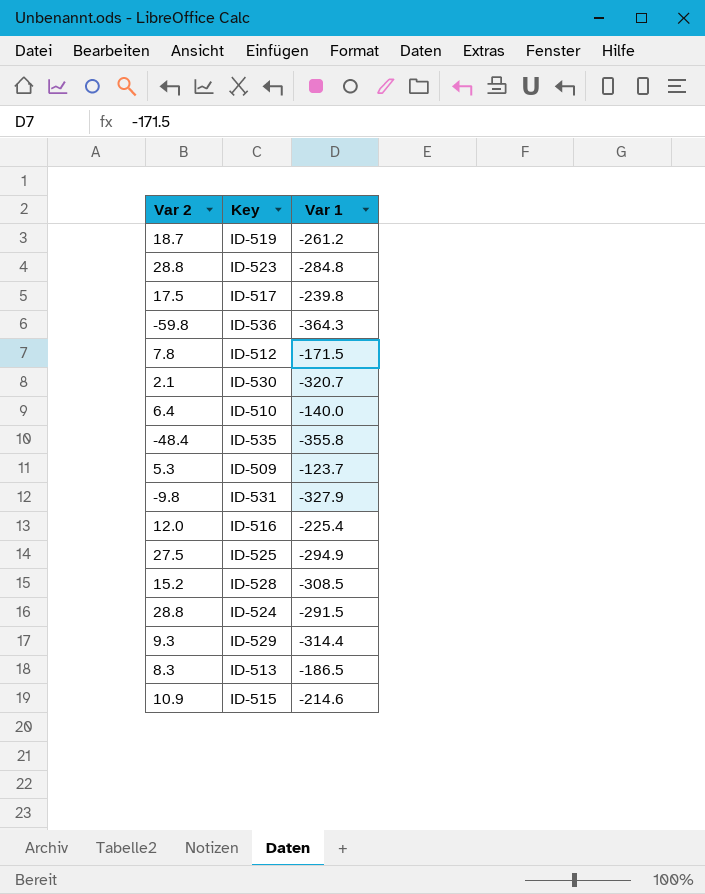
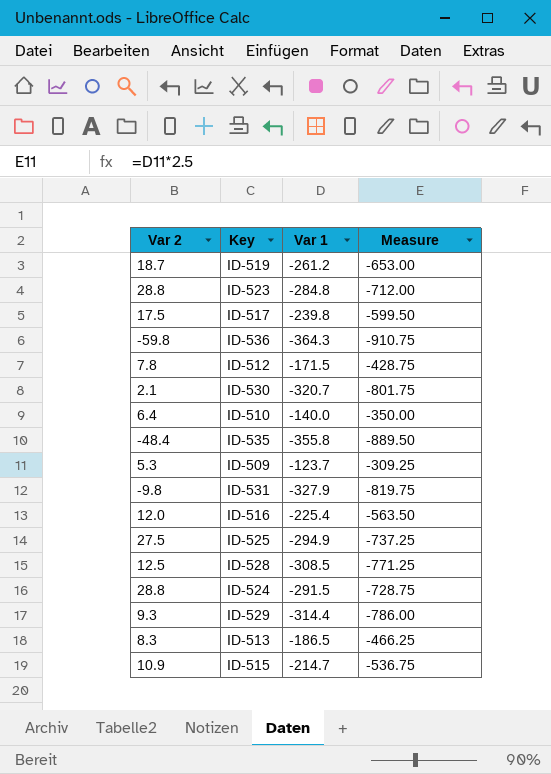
column Measure | formula: none -> [Var 1] * 2.5
ID-528 | Var 2: 15.2 -> 12.5
ID-515 | Var 1: -214.6 -> -214.7

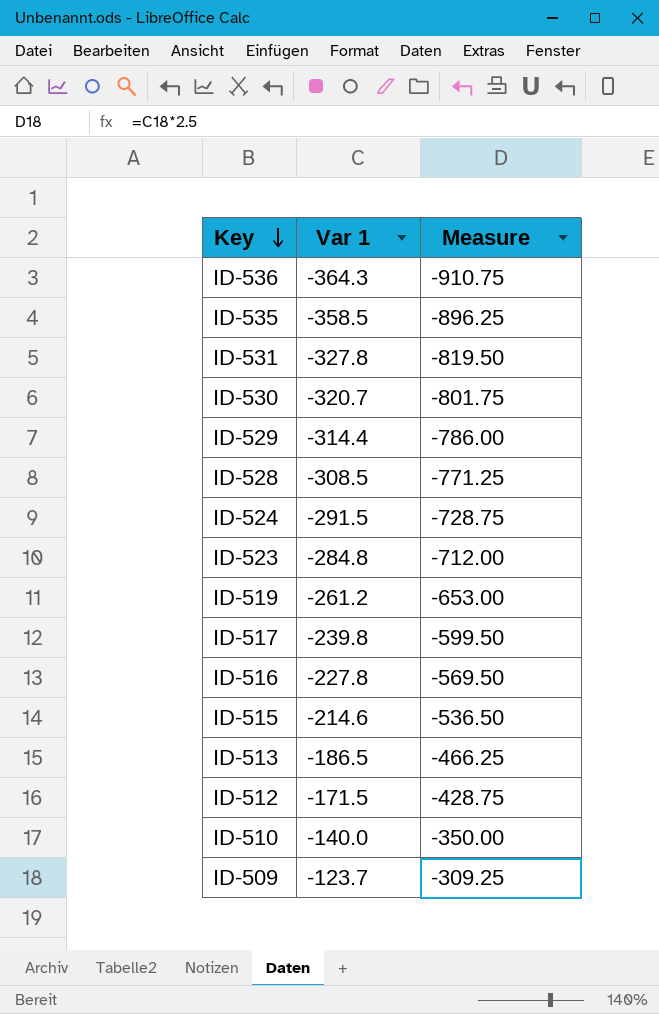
row order: none -> Key descending
column Var 2 | position: 1 -> none
row ID-525: 27.5 | -294.9 | -737.25 -> none
ID-535 | Var 1: -355.8 -> -358.5
ID-535 | Measure: -889.50 -> -896.25
ID-531 | Var 1: -327.9 -> -327.8
ID-531 | Measure: -819.75 -> -819.50
ID-516 | Var 1: -225.4 -> -227.8
ID-516 | Measure: -563.50 -> -569.50
ID-515 | Var 1: -214.7 -> -214.6
ID-515 | Measure: -536.75 -> -536.50

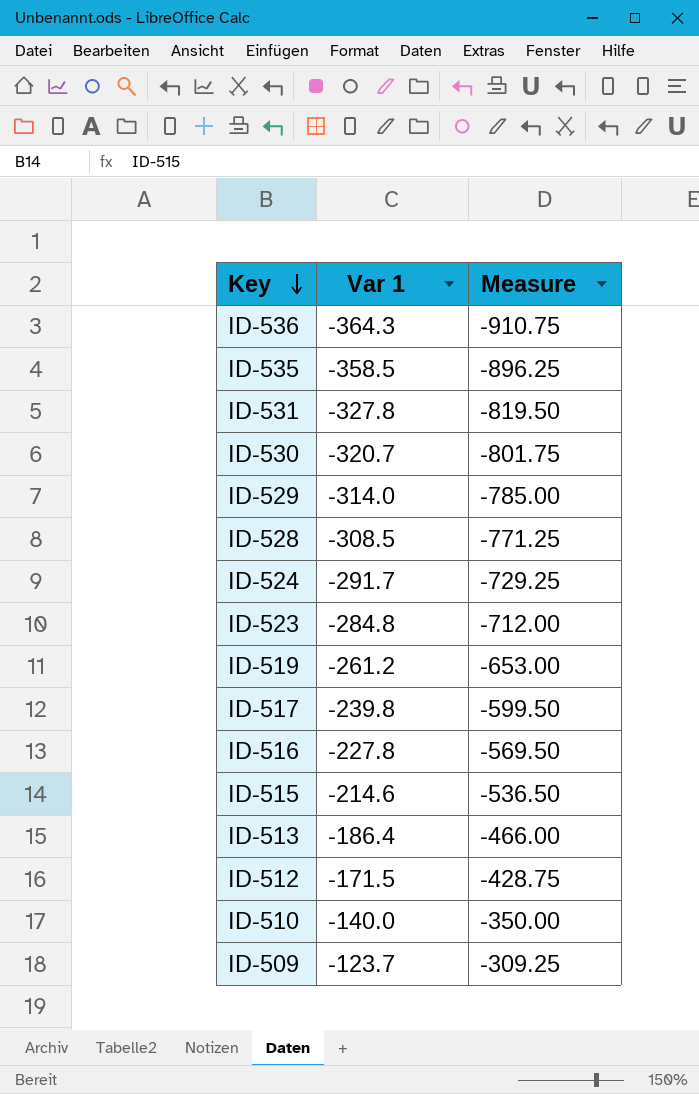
ID-529 | Var 1: -314.4 -> -314.0
ID-529 | Measure: -786.00 -> -785.00
ID-524 | Var 1: -291.5 -> -291.7
ID-524 | Measure: -728.75 -> -729.25
ID-513 | Var 1: -186.5 -> -186.4
ID-513 | Measure: -466.25 -> -466.00

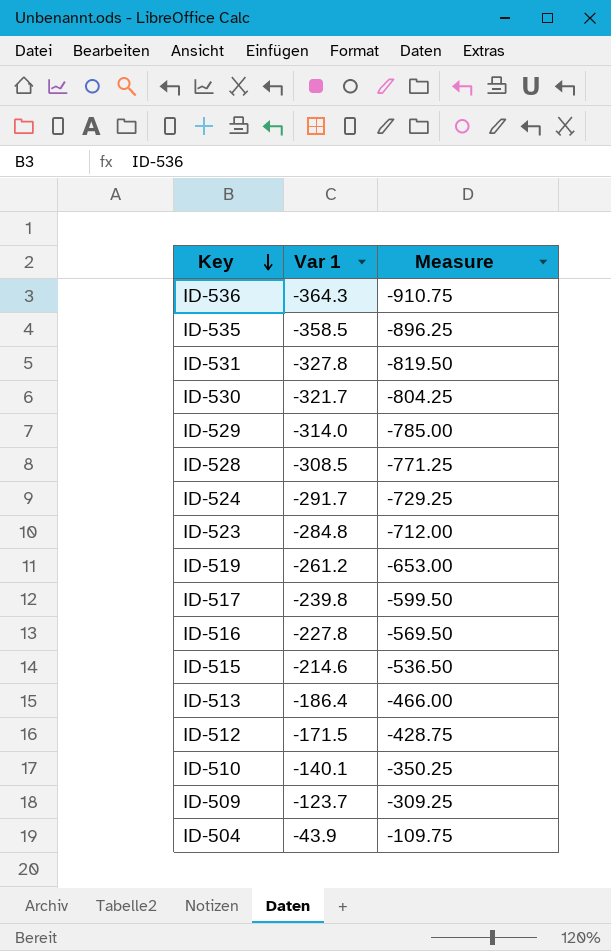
ID-530 | Var 1: -320.7 -> -321.7
ID-530 | Measure: -801.75 -> -804.25
ID-510 | Var 1: -140.0 -> -140.1
ID-510 | Measure: -350.00 -> -350.25
row ID-504: none -> -43.9 | -109.75

